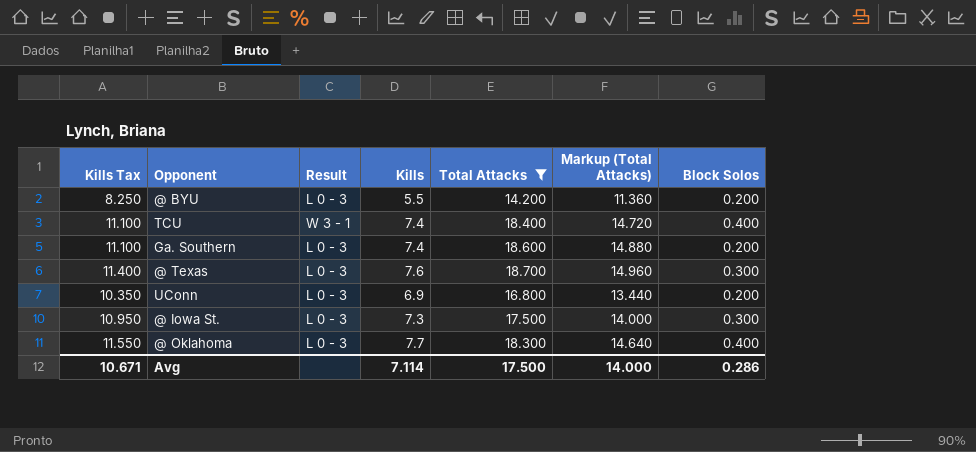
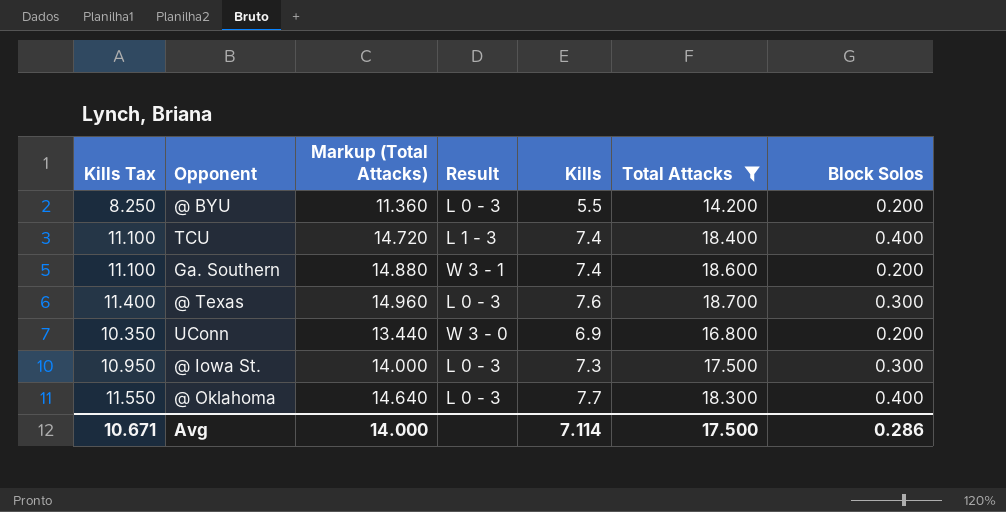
column Markup (Total Attacks) | position: 6 -> 3
TCU | Result: W 3 - 1 -> L 1 - 3
Ga. Southern | Result: L 0 - 3 -> W 3 - 1
UConn | Result: L 0 - 3 -> W 3 - 0

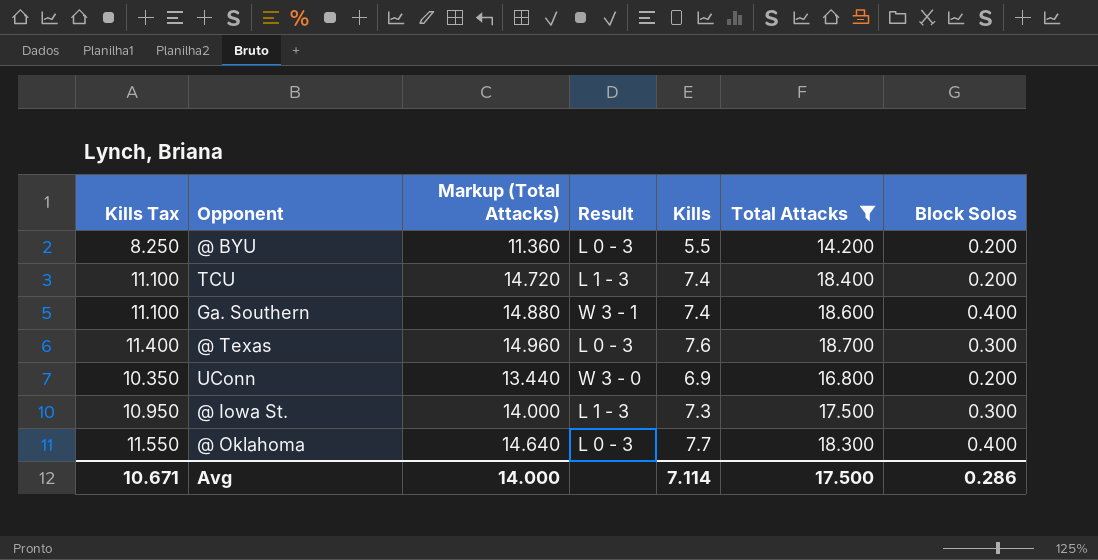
TCU | Block Solos: 0.400 -> 0.200
Ga. Southern | Block Solos: 0.200 -> 0.400
@ Iowa St. | Result: L 0 - 3 -> L 1 - 3

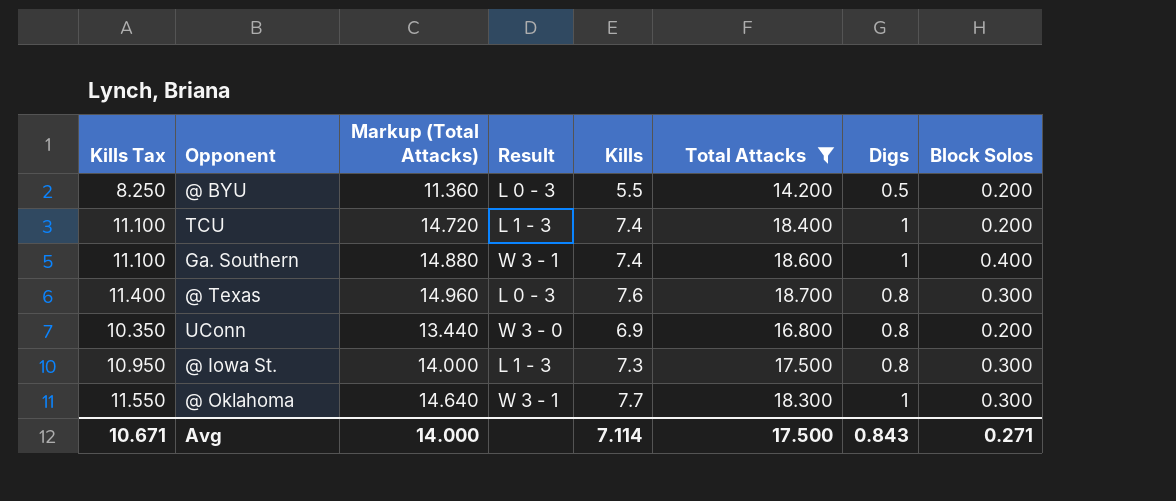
column Digs | position: none -> 7
@ Oklahoma | Result: L 0 - 3 -> W 3 - 1
@ Oklahoma | Block Solos: 0.400 -> 0.300
Avg | Block Solos: 0.286 -> 0.271

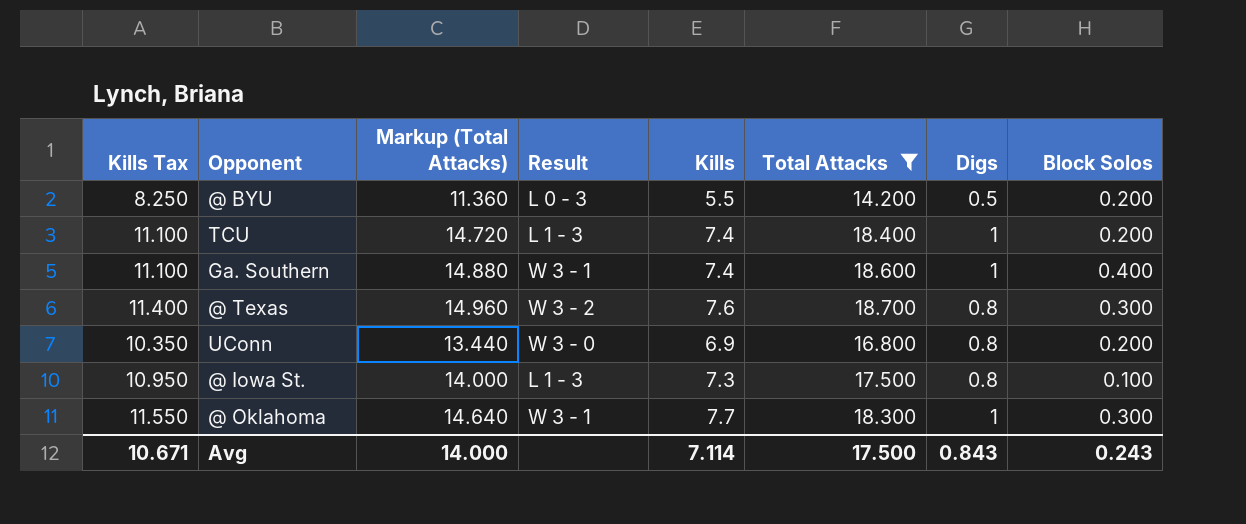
@ Texas | Result: L 0 - 3 -> W 3 - 2
@ Iowa St. | Block Solos: 0.300 -> 0.100
Avg | Block Solos: 0.271 -> 0.243

